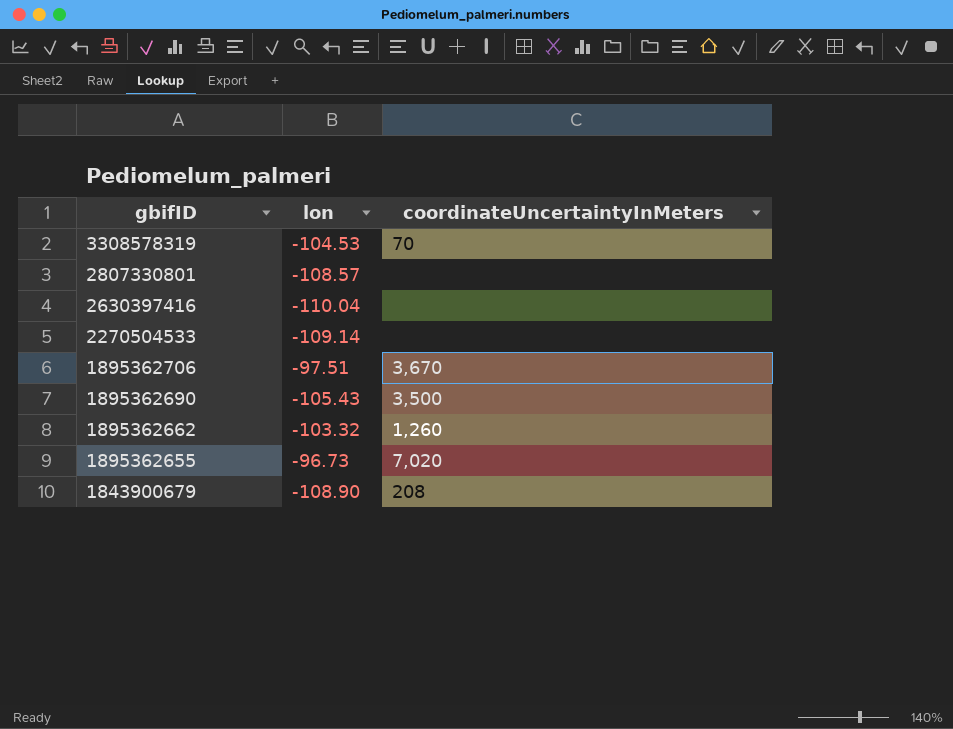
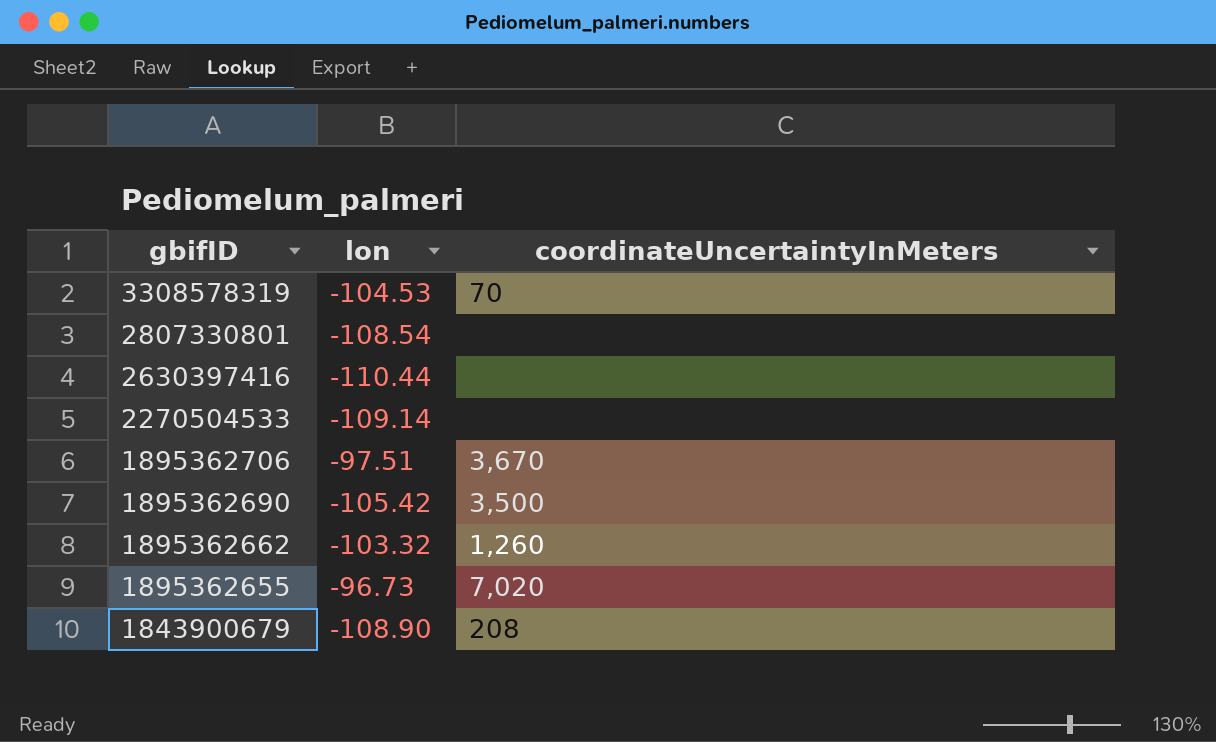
2807330801 | lon: -108.57 -> -108.54
2630397416 | lon: -110.04 -> -110.44
1895362690 | lon: -105.43 -> -105.42

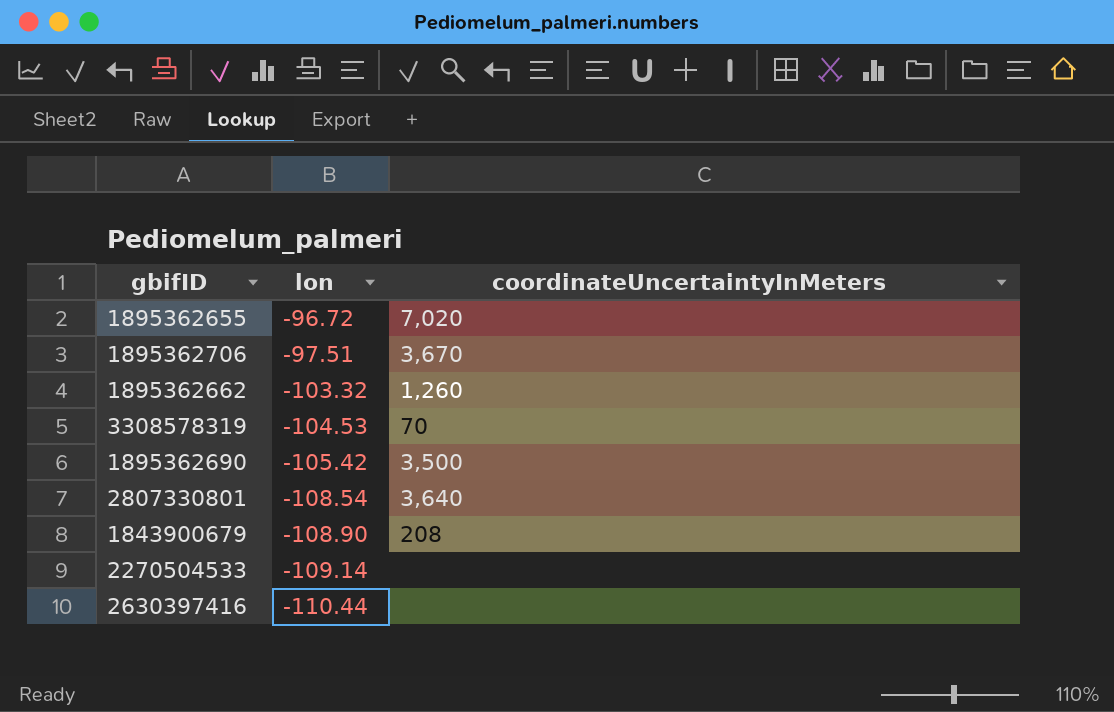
row order: gbifID descending -> lon descending
1895362655 | lon: -96.73 -> -96.72
2807330801 | coordinateUncertaintyInMeters: none -> 3,640

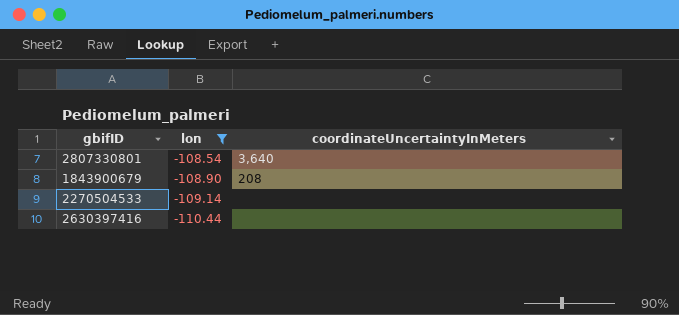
filter: none -> lon <= -108.54

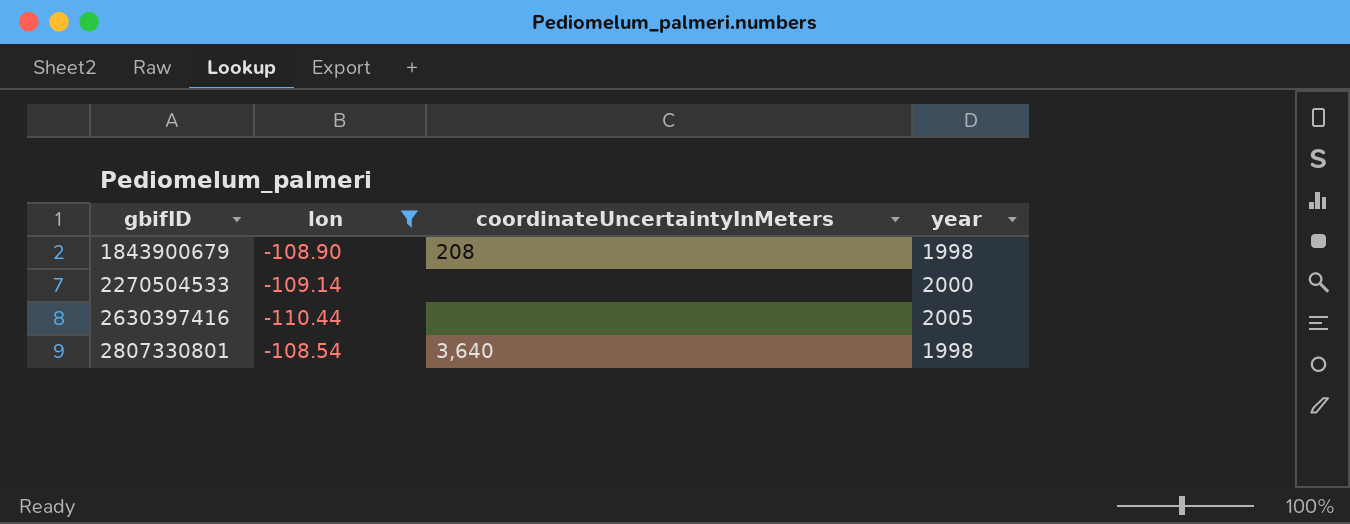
row order: lon descending -> gbifID ascending
column year | position: none -> 4

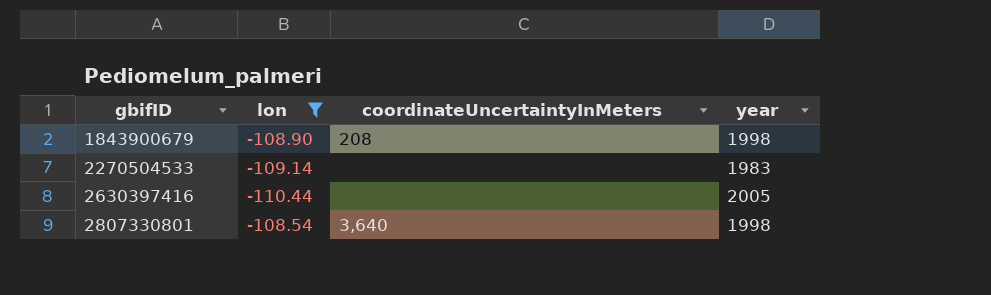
2270504533 | year: 2000 -> 1983

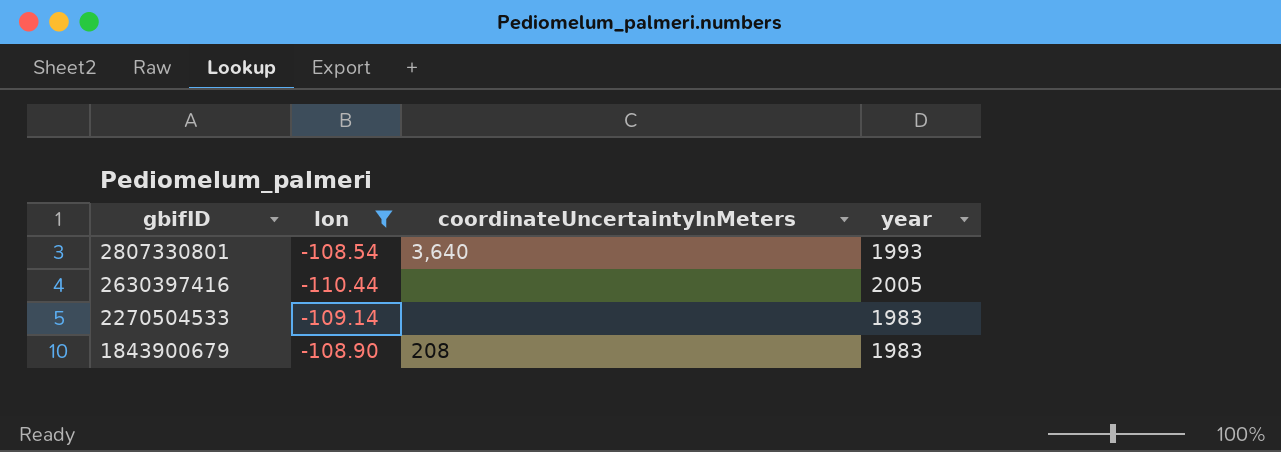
row order: gbifID ascending -> gbifID descending
2807330801 | year: 1998 -> 1993
1843900679 | year: 1998 -> 1983

